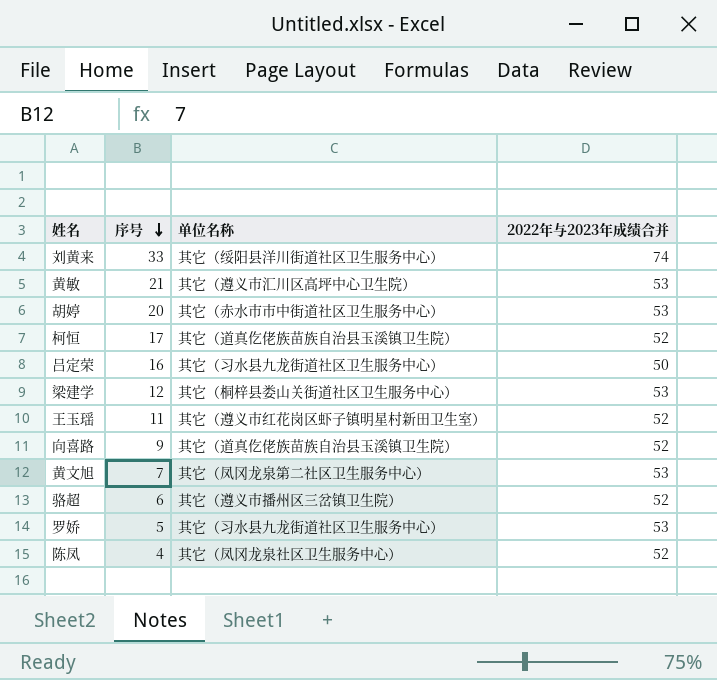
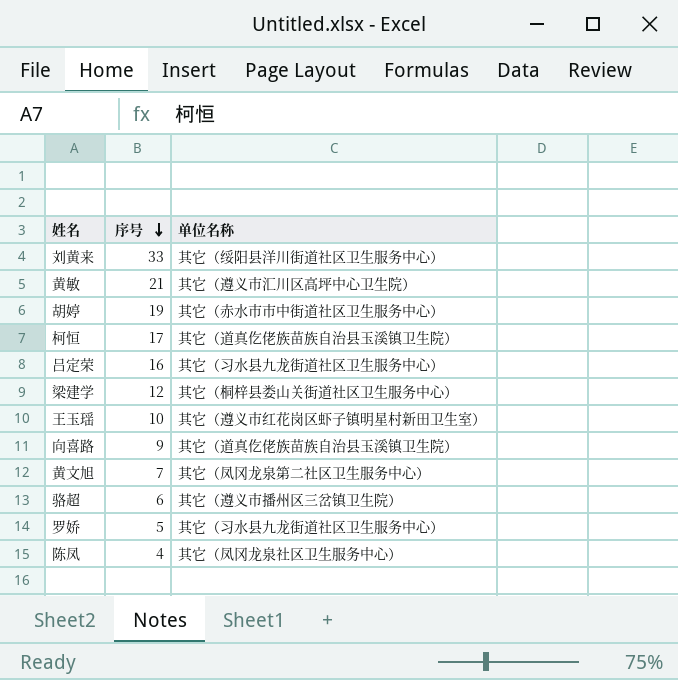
column 2022年与2023年成绩合并 | position: 4 -> none
胡婷 | 序号: 20 -> 19
王玉瑶 | 序号: 11 -> 10

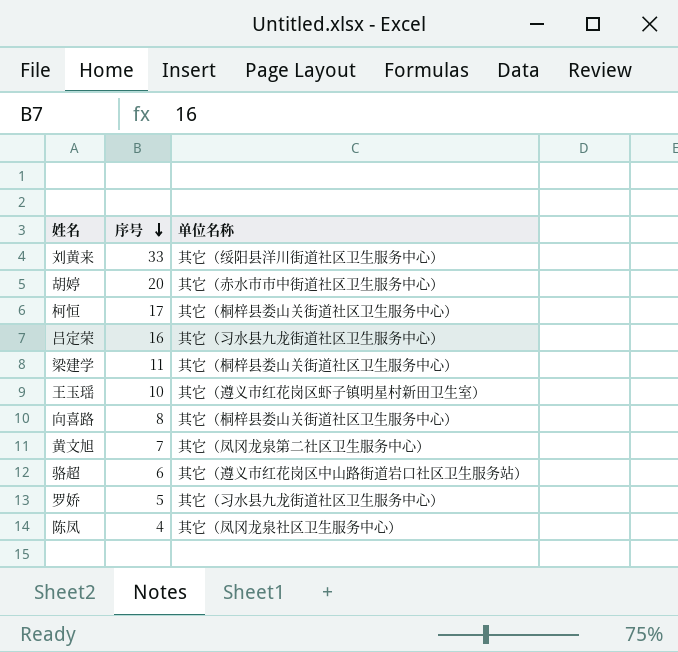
row 黄敏: 21 | 其它（遵义市汇川区高坪中心卫生院） -> none
胡婷 | 序号: 19 -> 20
柯恒 | 单位名称: 其它（道真仡佬族苗族自治县玉溪镇卫生院） -> 其它（桐梓县娄山关街道社区卫生服务中心）
梁建学 | 序号: 12 -> 11
向喜路 | 序号: 9 -> 8
向喜路 | 单位名称: 其它（道真仡佬族苗族自治县玉溪镇卫生院） -> 其它（桐梓县娄山关街道社区卫生服务中心）
骆超 | 单位名称: 其它（遵义市播州区三岔镇卫生院） -> 其它（遵义市红花岗区中山路街道岩口社区卫生服务站）

